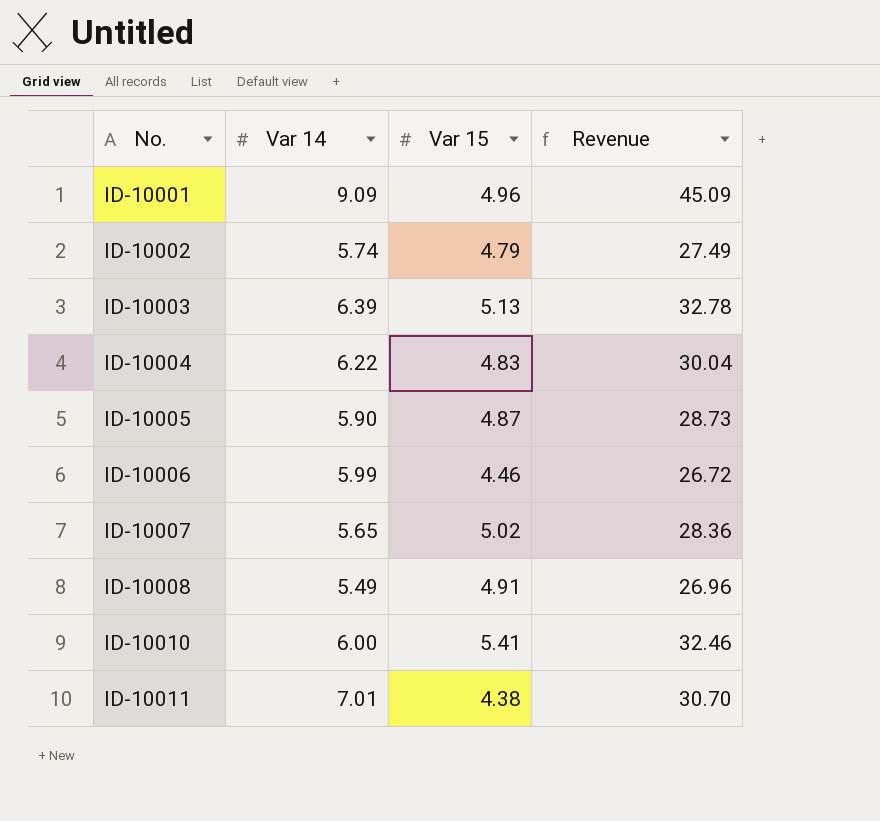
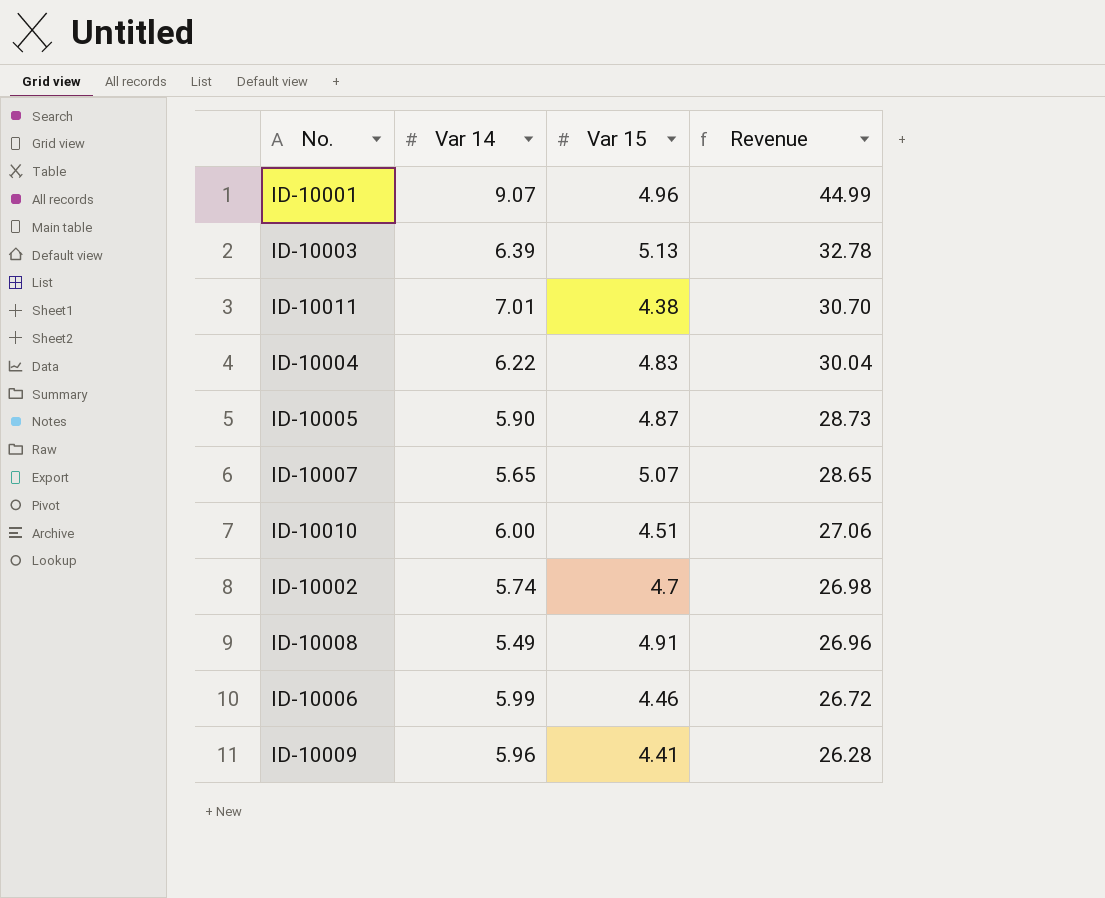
row order: No. ascending -> Revenue descending
ID-10001 | Var 14: 9.09 -> 9.07
ID-10001 | Revenue: 45.09 -> 44.99
ID-10007 | Var 15: 5.02 -> 5.07
ID-10007 | Revenue: 28.36 -> 28.65
ID-10010 | Var 15: 5.41 -> 4.51
ID-10010 | Revenue: 32.46 -> 27.06
ID-10002 | Var 15: 4.79 -> 4.7
ID-10002 | Revenue: 27.49 -> 26.98
row ID-10009: none -> 5.96 | 4.41 | 26.28

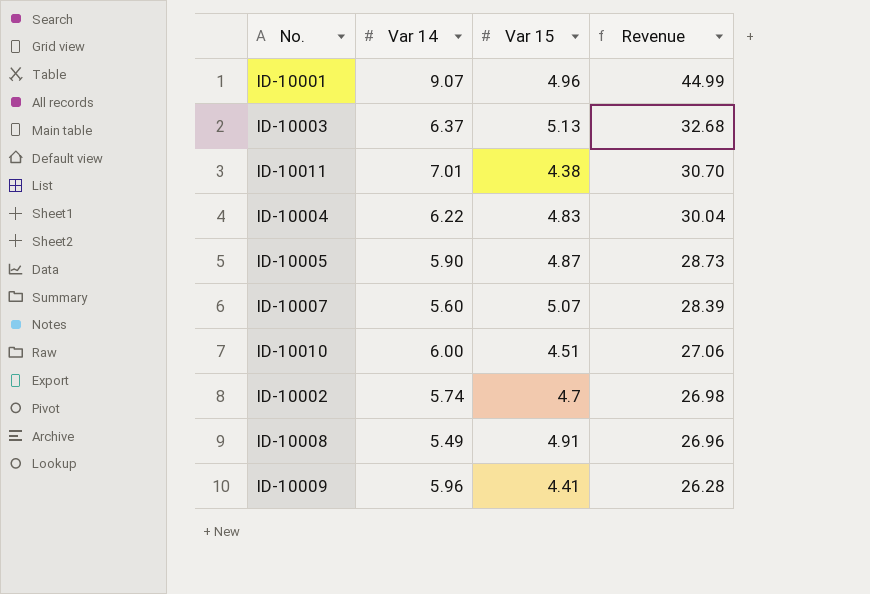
row ID-10006: 5.99 | 4.46 | 26.72 -> none
ID-10003 | Var 14: 6.39 -> 6.37
ID-10003 | Revenue: 32.78 -> 32.68
ID-10007 | Var 14: 5.65 -> 5.60
ID-10007 | Revenue: 28.65 -> 28.39

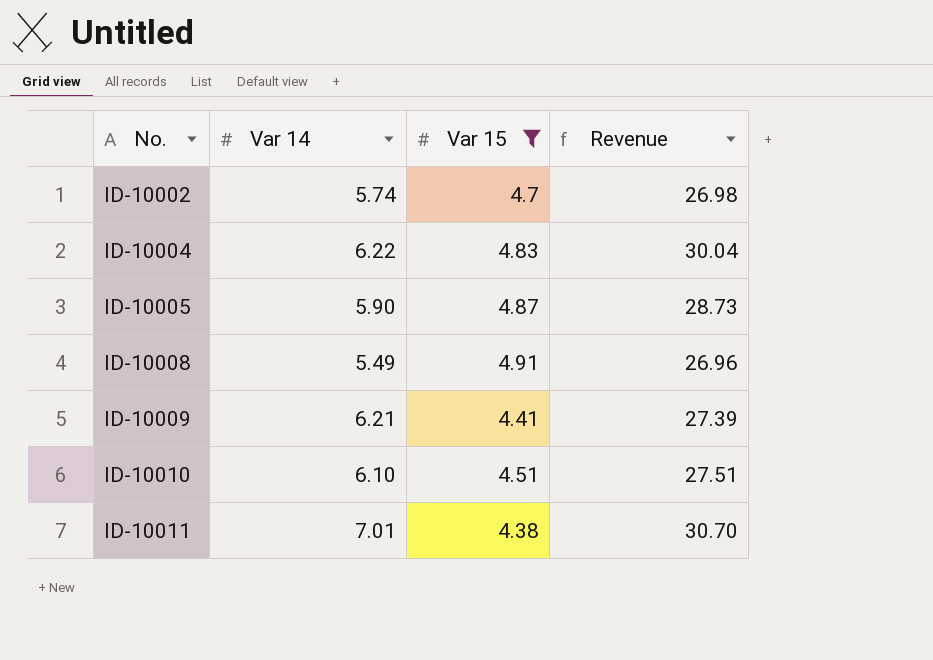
filter: none -> Var 15 <= 4.91
row order: Revenue descending -> No. ascending
ID-10009 | Var 14: 5.96 -> 6.21
ID-10009 | Revenue: 26.28 -> 27.39
ID-10010 | Var 14: 6.00 -> 6.10
ID-10010 | Revenue: 27.06 -> 27.51

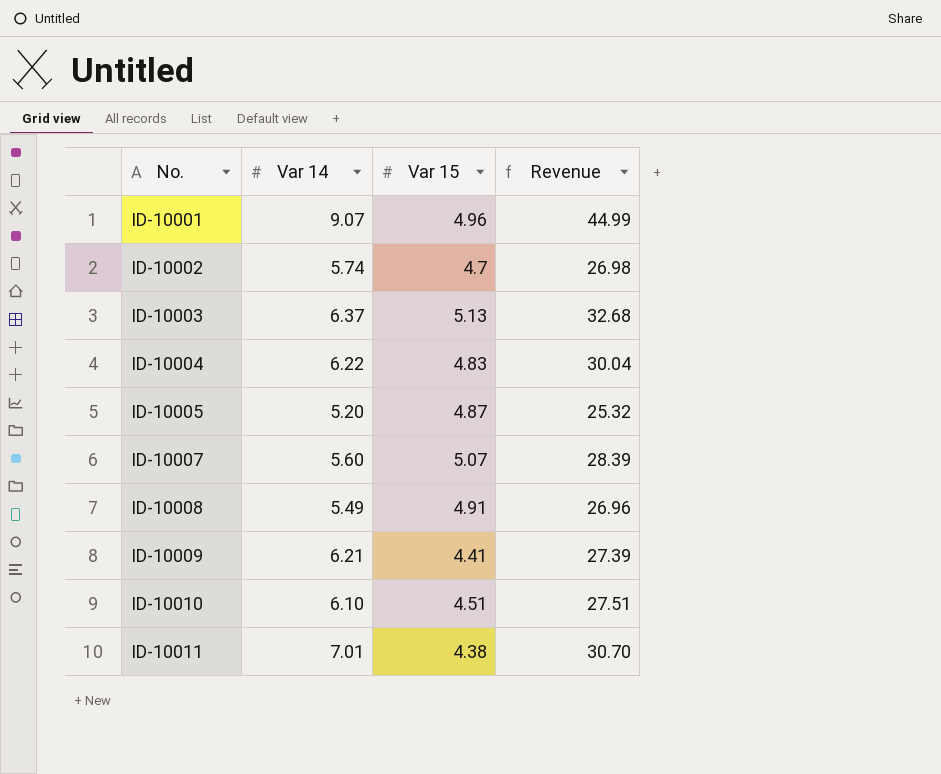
filter: Var 15 <= 4.91 -> none
ID-10005 | Var 14: 5.90 -> 5.20
ID-10005 | Revenue: 28.73 -> 25.32

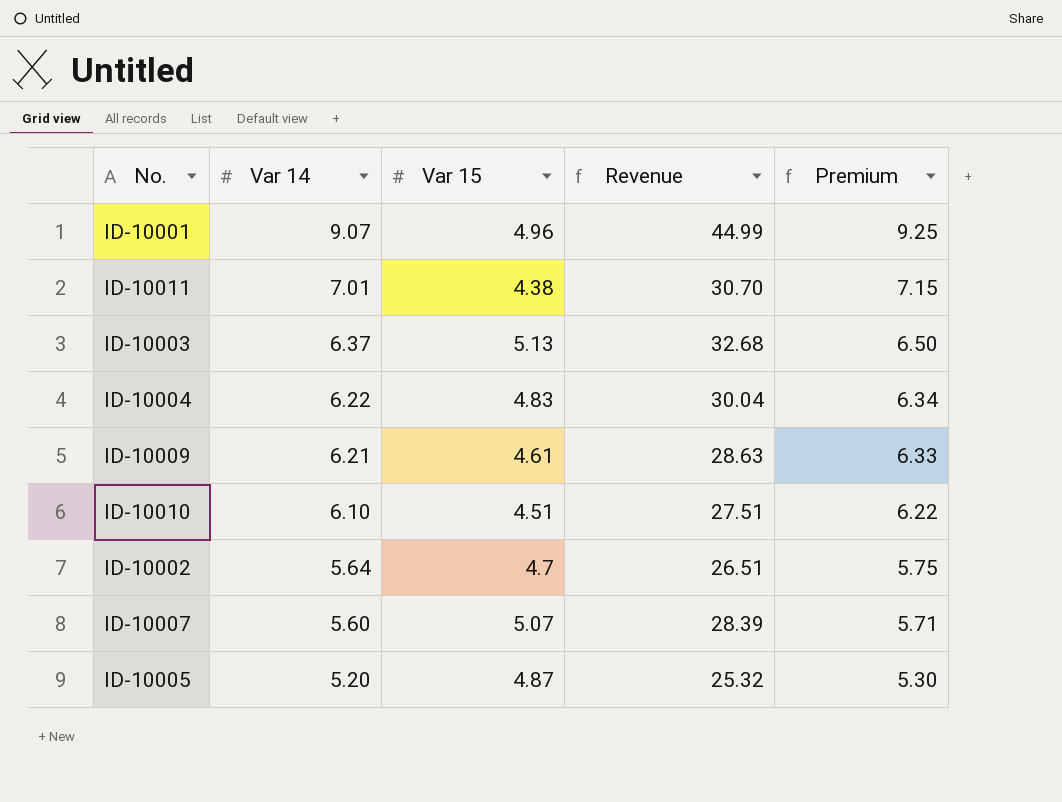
row order: No. ascending -> Var 14 descending
column Premium | formula: none -> [Var 14] * 1.02
row ID-10008: 5.49 | 4.91 | 26.96 -> none
ID-10009 | Var 15: 4.41 -> 4.61
ID-10009 | Revenue: 27.39 -> 28.63
ID-10002 | Var 14: 5.74 -> 5.64
ID-10002 | Revenue: 26.98 -> 26.51

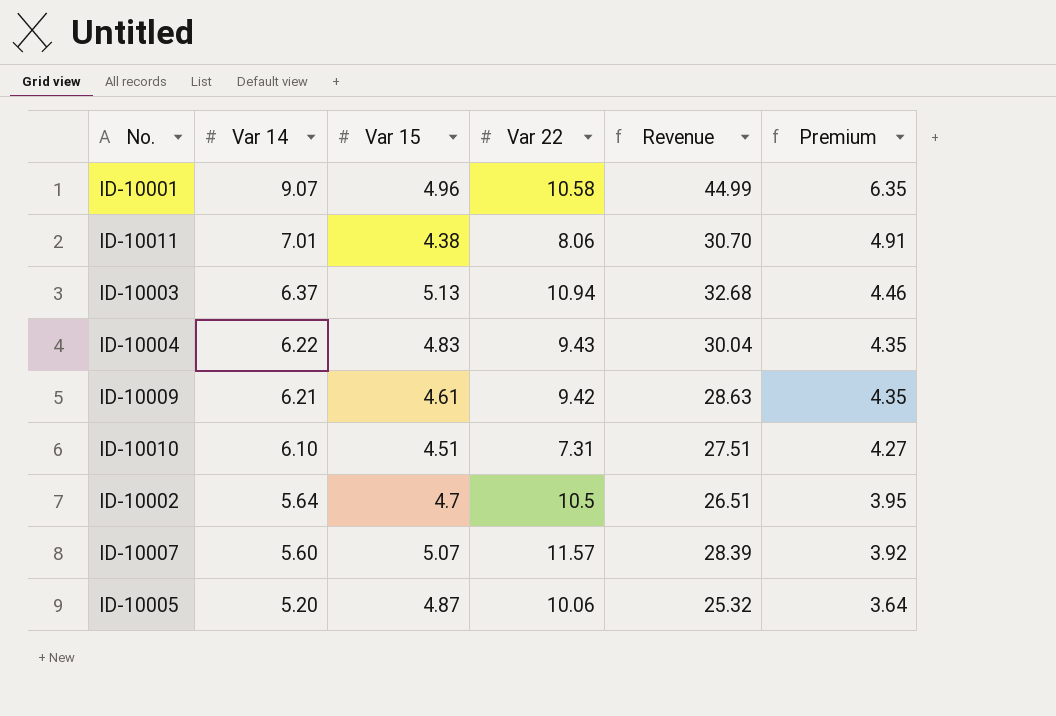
column Var 22 | position: none -> 4
column Premium | formula: [Var 14] * 1.02 -> [Var 14] * 0.7

